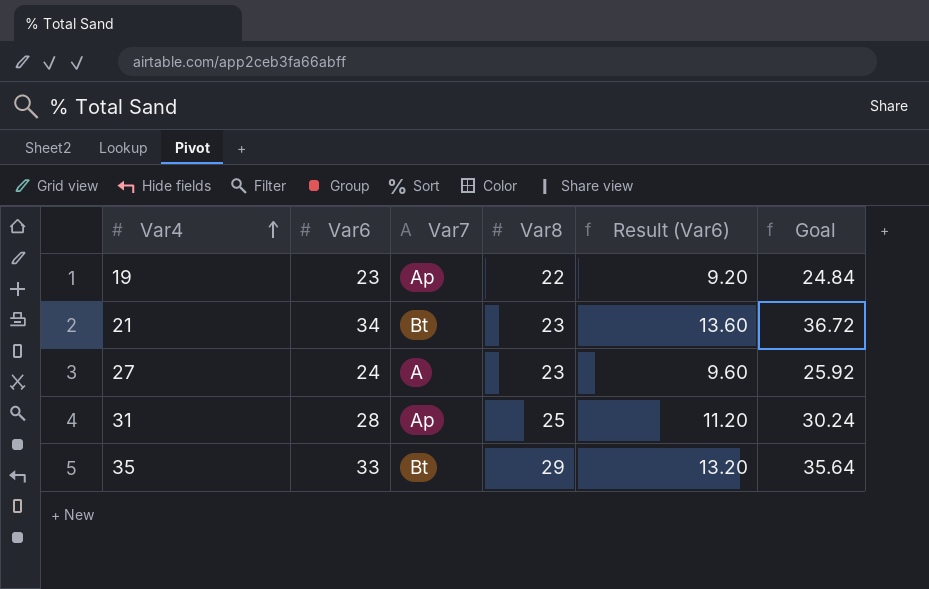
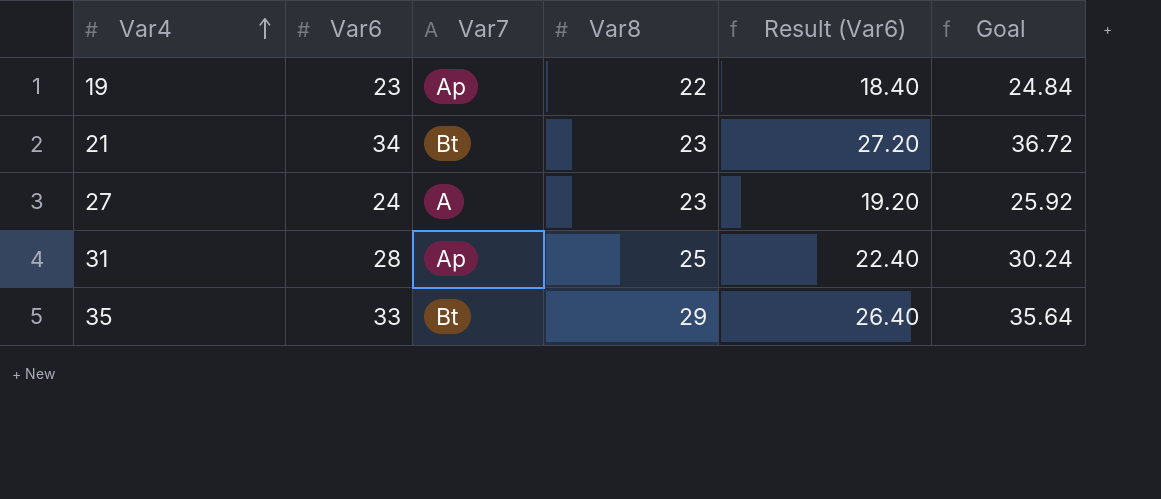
column Result (Var6) | formula: [Var6] * 0.4 -> [Var6] * 0.8

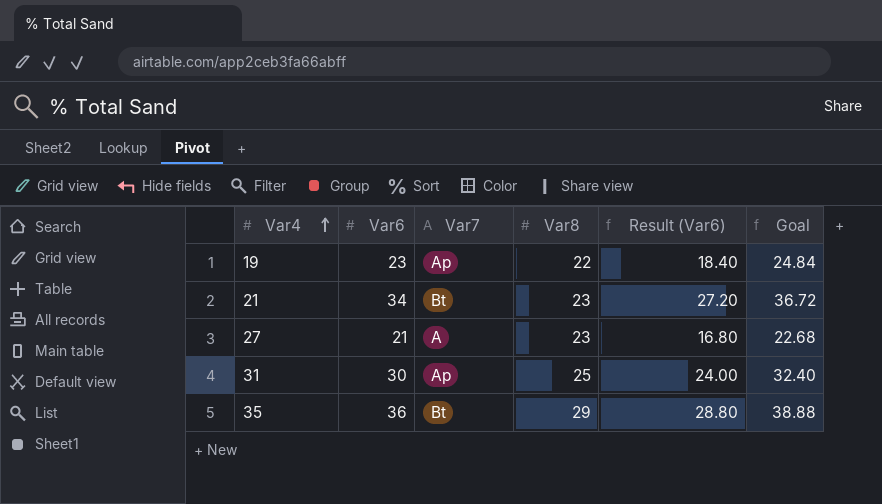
27 | Var6: 24 -> 21
27 | Result (Var6): 19.20 -> 16.80
27 | Goal: 25.92 -> 22.68
31 | Var6: 28 -> 30
31 | Result (Var6): 22.40 -> 24.00
31 | Goal: 30.24 -> 32.40
35 | Var6: 33 -> 36
35 | Result (Var6): 26.40 -> 28.80
35 | Goal: 35.64 -> 38.88

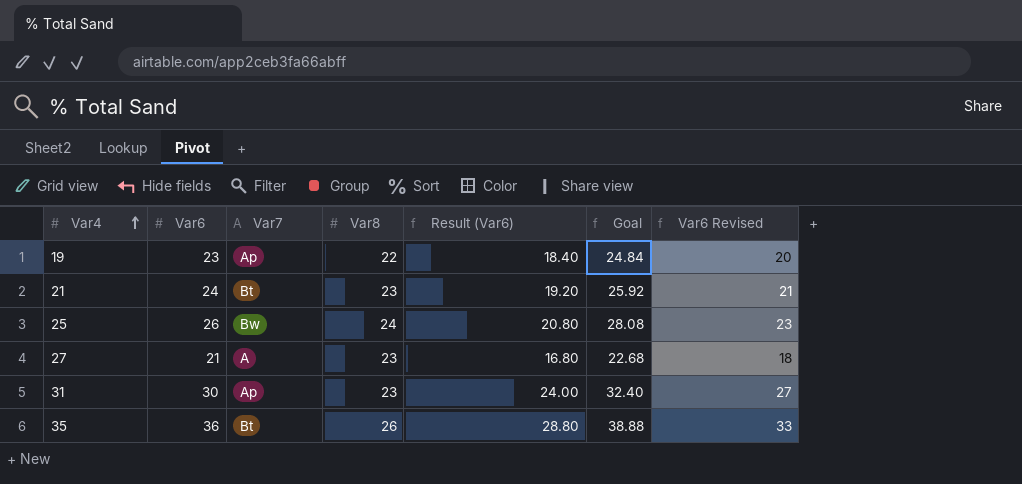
column Var6 Revised | formula: none -> [Var6] - 3
21 | Var6: 34 -> 24
21 | Result (Var6): 27.20 -> 19.20
21 | Goal: 36.72 -> 25.92
row 25: none -> 26 | Bw | 24 | 20.80 | 28.08 | 23
31 | Var8: 25 -> 23
35 | Var8: 29 -> 26

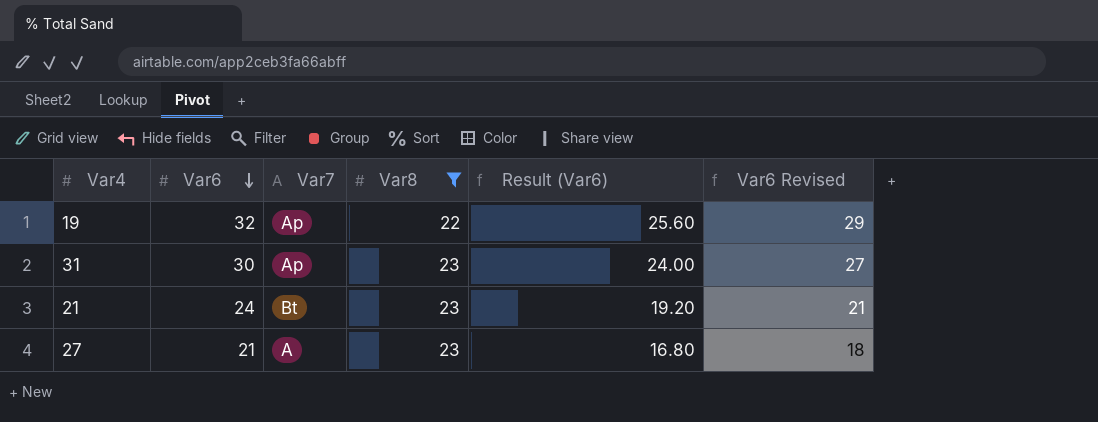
filter: none -> Var8 <= 23
row order: Var4 ascending -> Var6 descending
column Goal | formula: [Var6] * 1.08 -> none
19 | Var6: 23 -> 32
19 | Result (Var6): 18.40 -> 25.60
19 | Var6 Revised: 20 -> 29

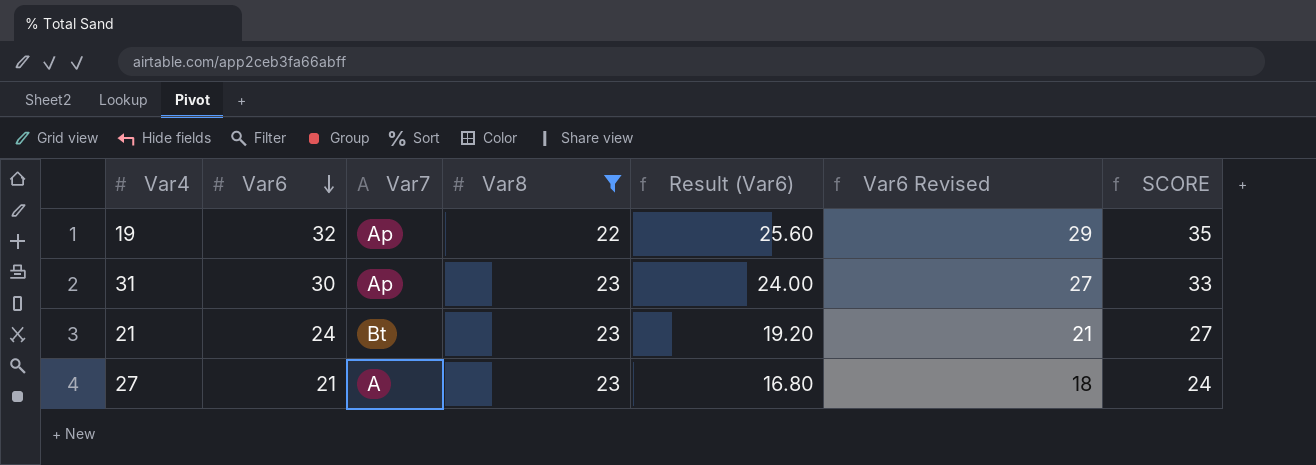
column SCORE | formula: none -> [Var6] + 3

